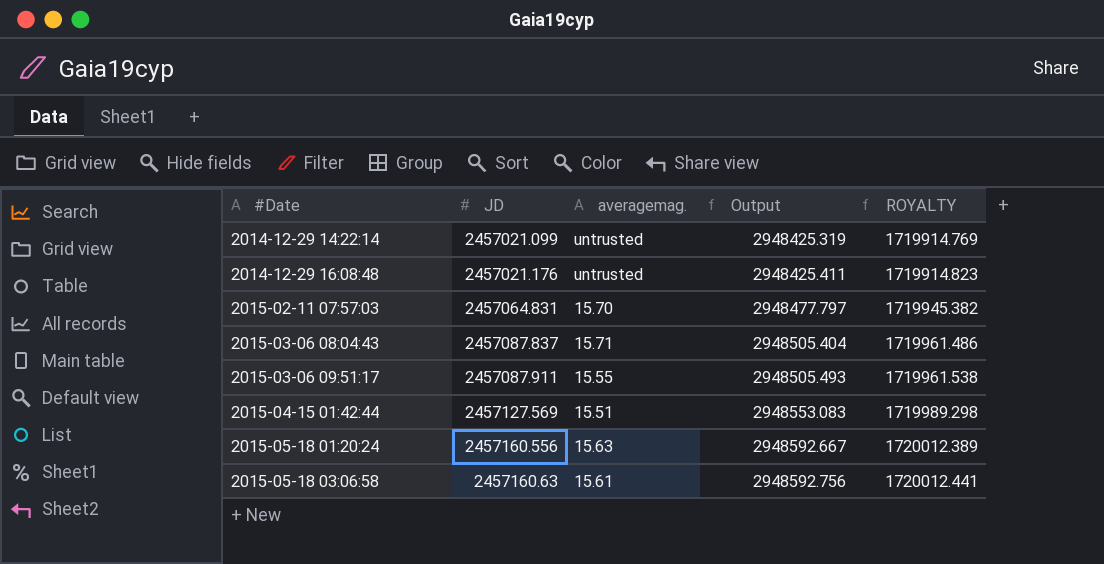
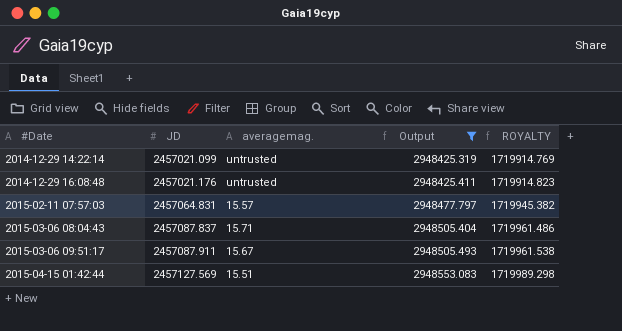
filter: none -> Output <= 2948553.083
2015-02-11 07:57:03 | averagemag.: 15.70 -> 15.57
2015-03-06 09:51:17 | averagemag.: 15.55 -> 15.67

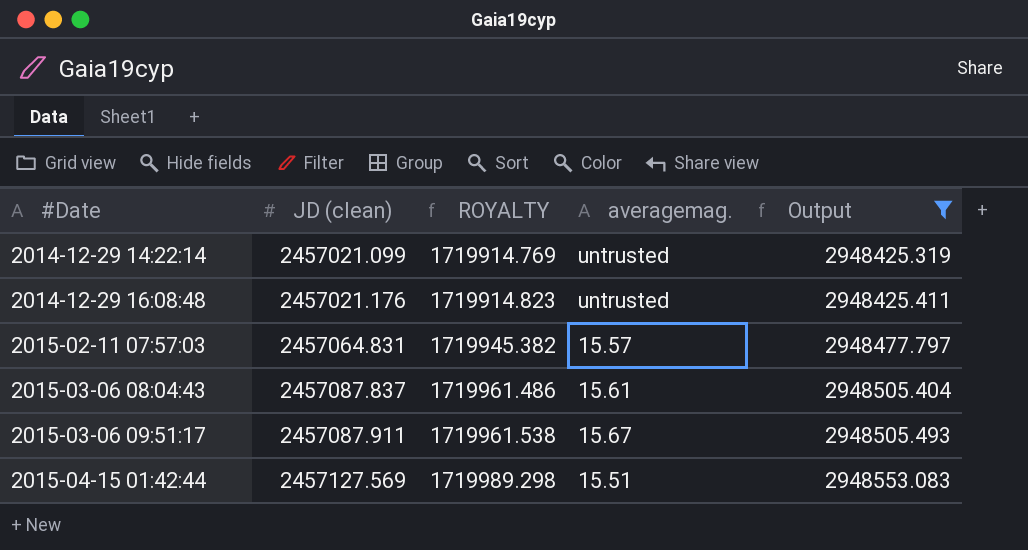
column name: JD -> JD (clean)
column ROYALTY | position: 5 -> 3
2015-03-06 08:04:43 | averagemag.: 15.71 -> 15.61

